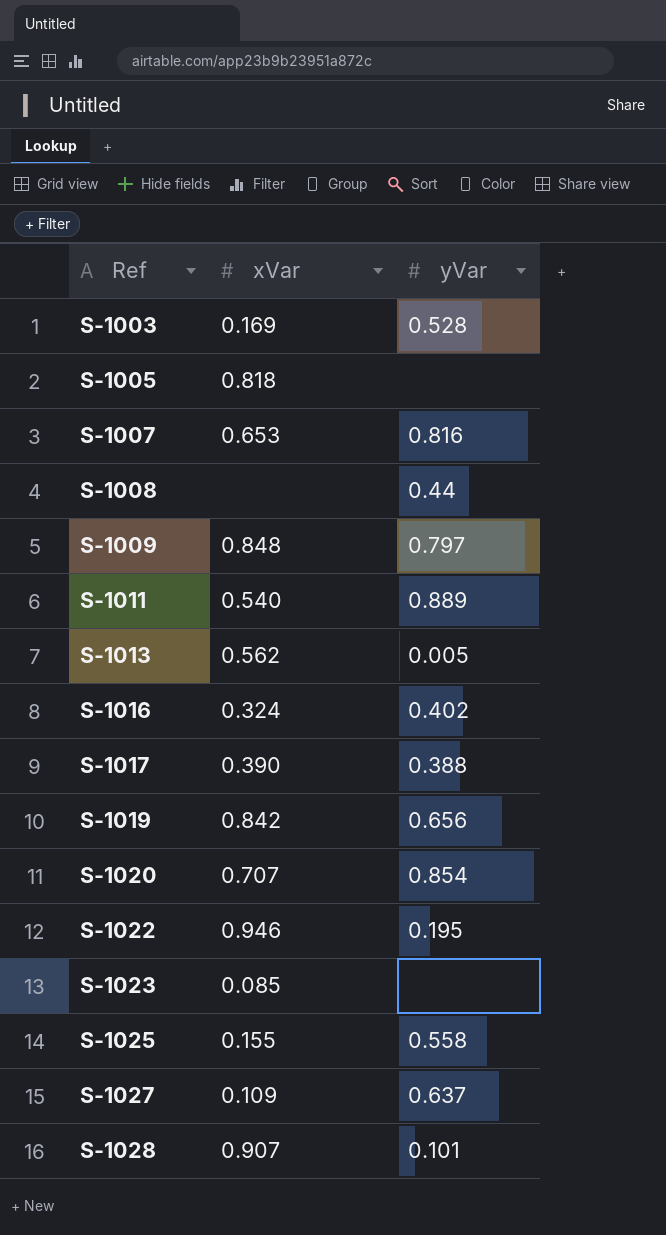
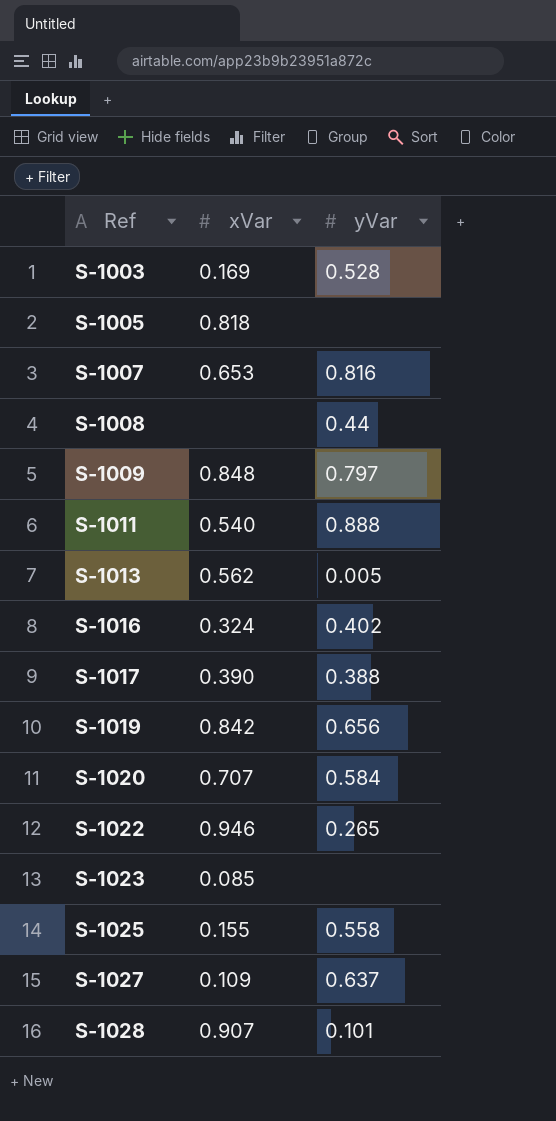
S-1011 | yVar: 0.889 -> 0.888
S-1020 | yVar: 0.854 -> 0.584
S-1022 | yVar: 0.195 -> 0.265

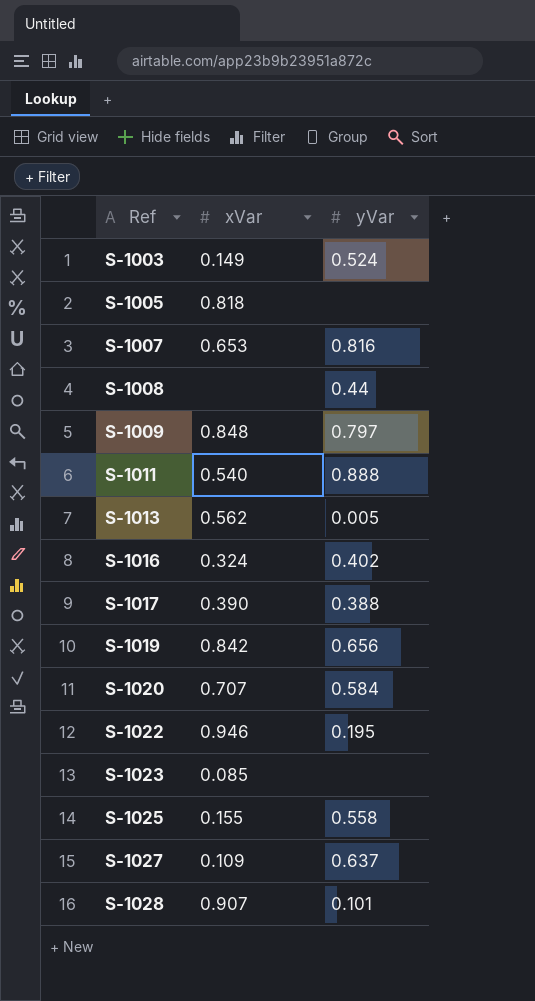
S-1003 | xVar: 0.169 -> 0.149
S-1003 | yVar: 0.528 -> 0.524
S-1022 | yVar: 0.265 -> 0.195

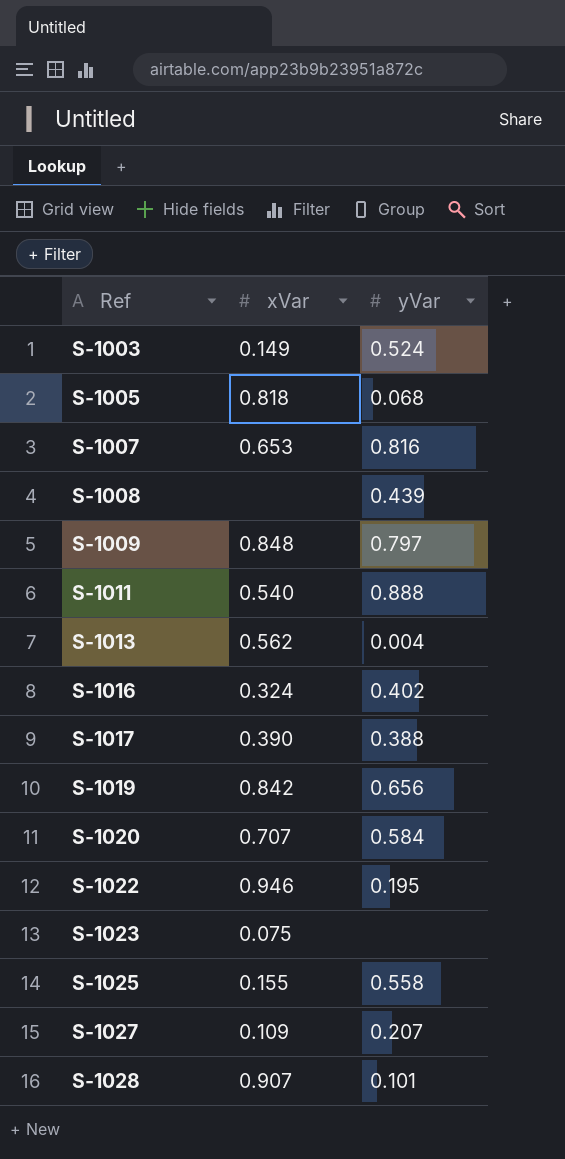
S-1005 | yVar: none -> 0.068
S-1008 | yVar: 0.44 -> 0.439
S-1013 | yVar: 0.005 -> 0.004
S-1023 | xVar: 0.085 -> 0.075
S-1027 | yVar: 0.637 -> 0.207

